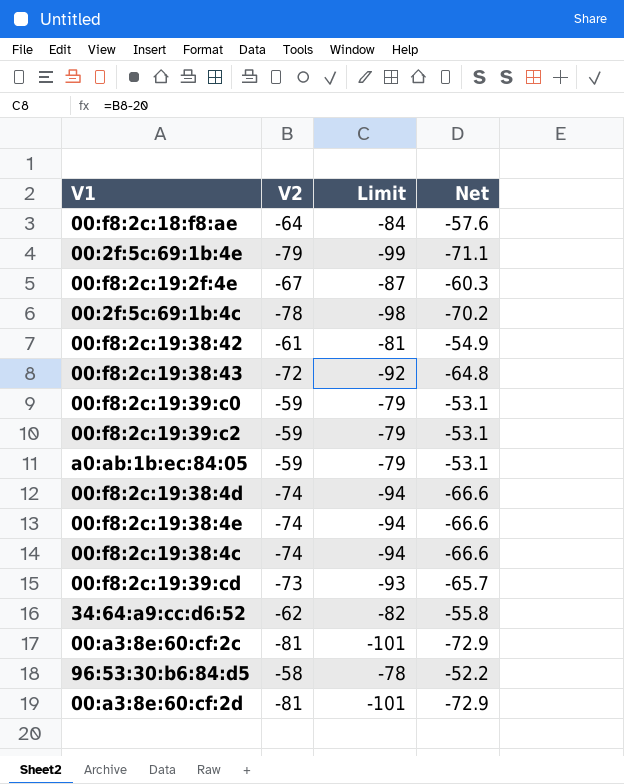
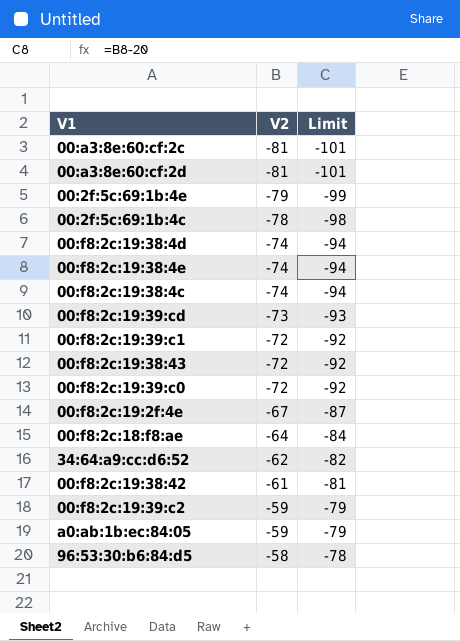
row order: none -> V2 ascending
column Net | formula: [V2] * 0.9 -> none
row 00:f8:2c:19:39:c1: none -> -72 | -92
00:f8:2c:19:39:c0 | V2: -59 -> -72
00:f8:2c:19:39:c0 | Limit: -79 -> -92

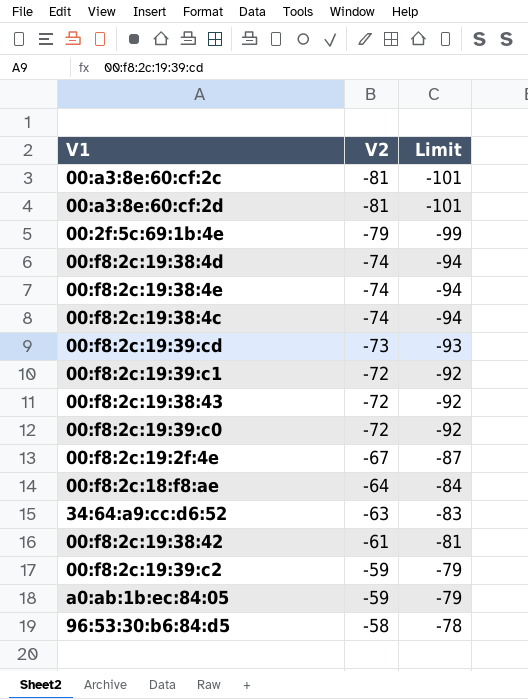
row 00:2f:5c:69:1b:4c: -78 | -98 -> none
34:64:a9:cc:d6:52 | V2: -62 -> -63
34:64:a9:cc:d6:52 | Limit: -82 -> -83

